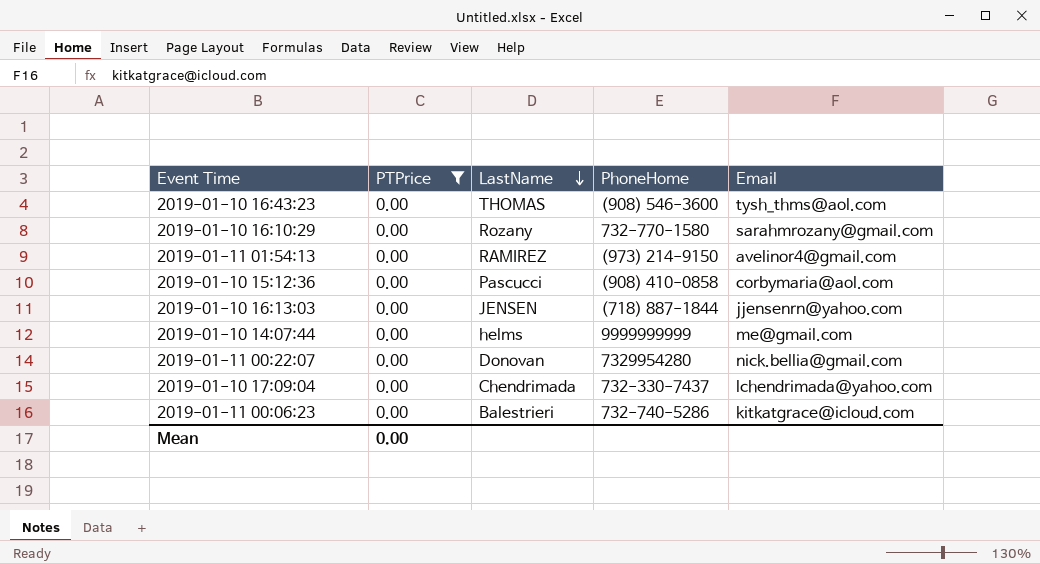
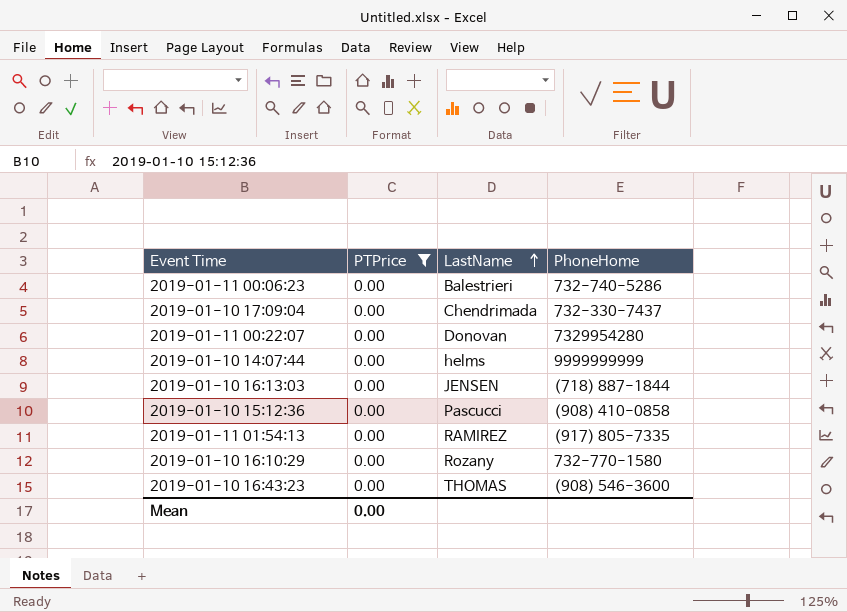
row order: LastName descending -> LastName ascending
column Email | position: 5 -> none
2019-01-11 01:54:13 | PhoneHome: (973) 214-9150 -> (917) 805-7335

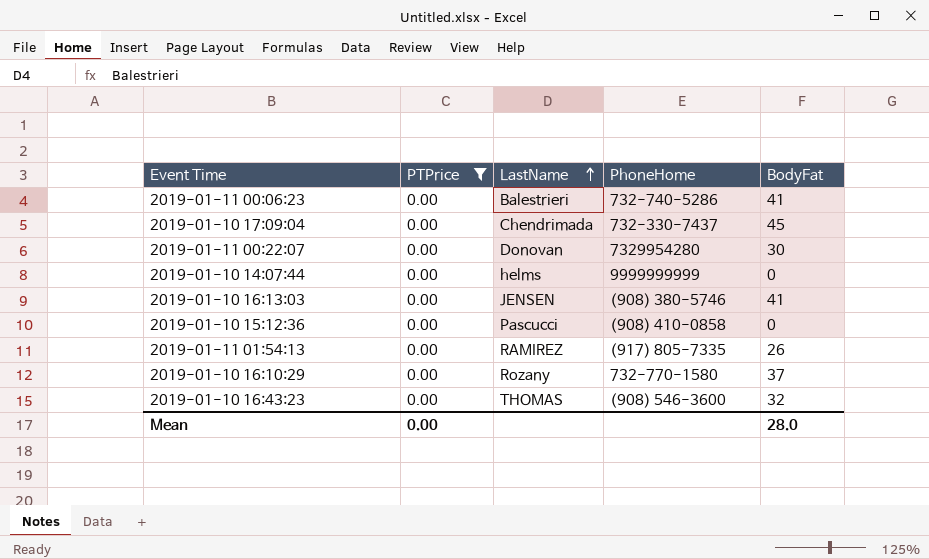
column BodyFat | position: none -> 5
2019-01-10 16:13:03 | PhoneHome: (718) 887-1844 -> (908) 380-5746

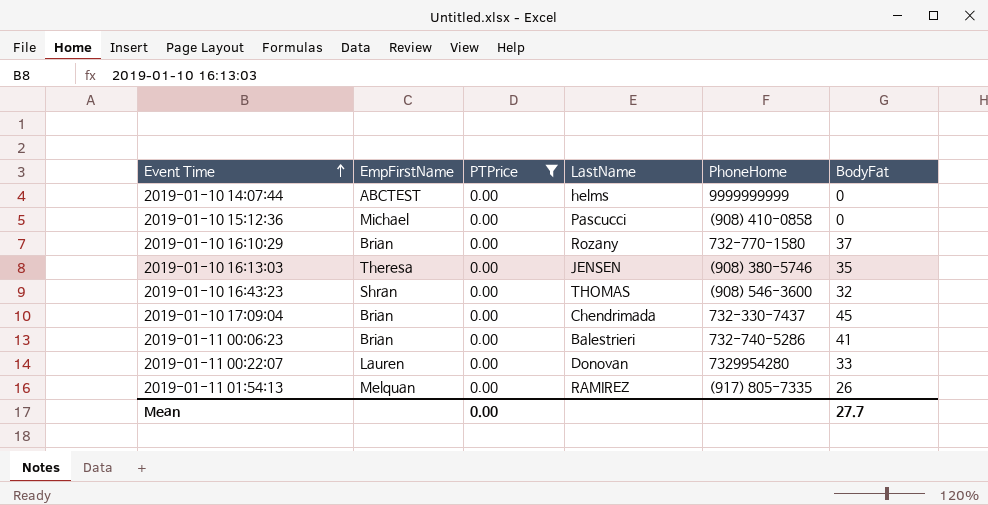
row order: LastName ascending -> Event Time ascending
column EmpFirstName | position: none -> 2
2019-01-10 16:13:03 | BodyFat: 41 -> 35
2019-01-11 00:22:07 | BodyFat: 30 -> 33
Mean | BodyFat: 28.0 -> 27.7

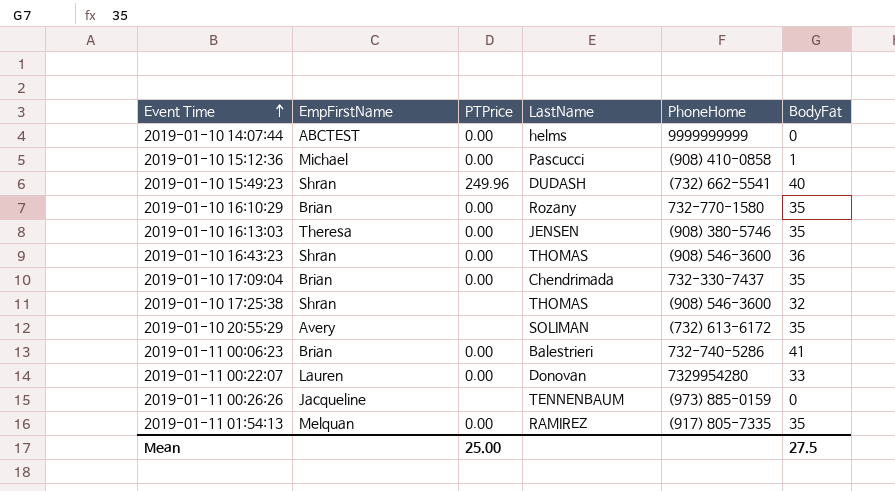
filter: PTPrice = 0.00 -> none
2019-01-10 15:12:36 | BodyFat: 0 -> 1
2019-01-10 16:10:29 | BodyFat: 37 -> 35
2019-01-10 16:43:23 | BodyFat: 32 -> 36
2019-01-10 17:09:04 | BodyFat: 45 -> 35
2019-01-11 01:54:13 | BodyFat: 26 -> 35
Mean | PTPrice: 0.00 -> 25.00
Mean | BodyFat: 27.7 -> 27.5

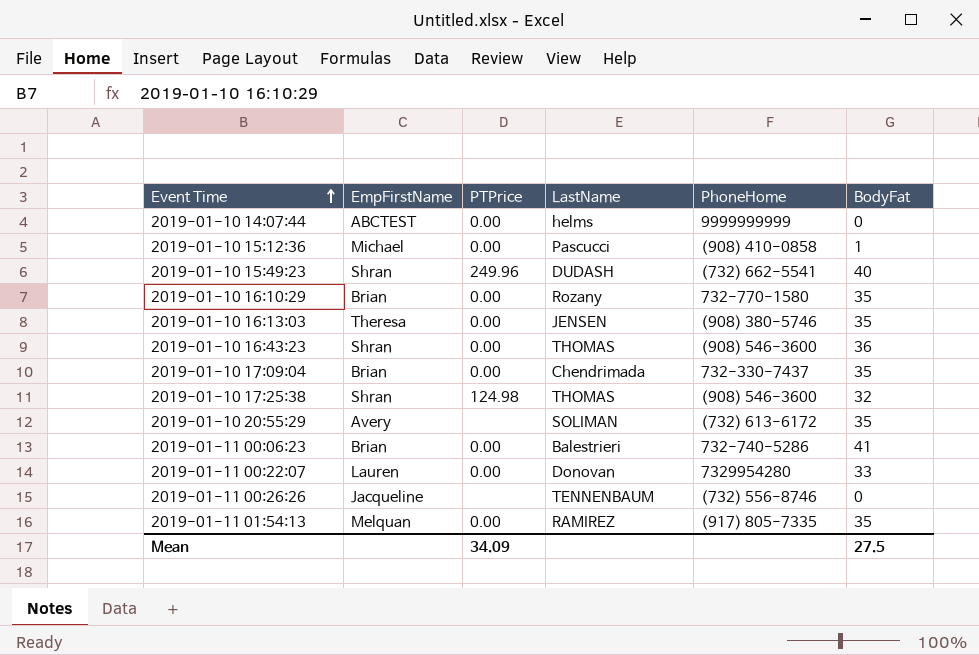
2019-01-10 17:25:38 | PTPrice: none -> 124.98
2019-01-11 00:26:26 | PhoneHome: (973) 885-0159 -> (732) 556-8746
Mean | PTPrice: 25.00 -> 34.09

